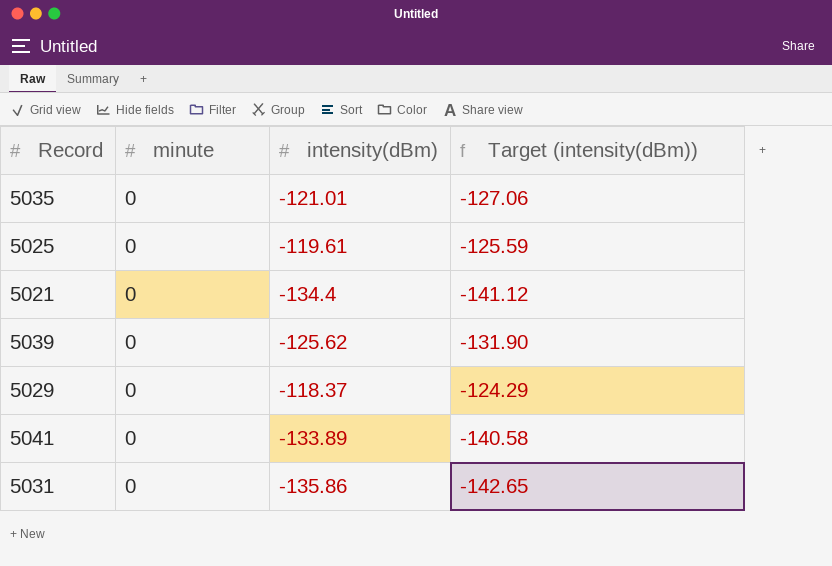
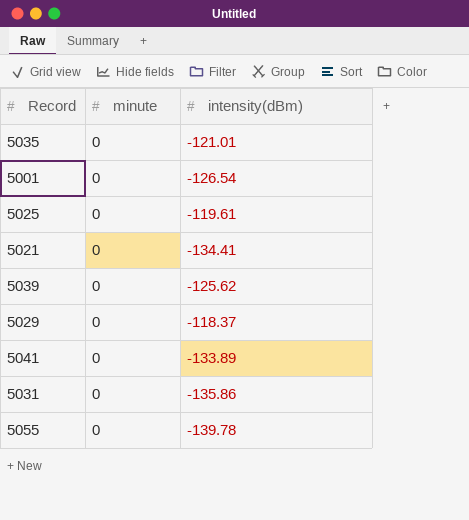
column Target (intensity(dBm)) | formula: [intensity(dBm)] * 1.05 -> none
row 5001: none -> 0 | -126.54
5021 | intensity(dBm): -134.4 -> -134.41
row 5055: none -> 0 | -139.78

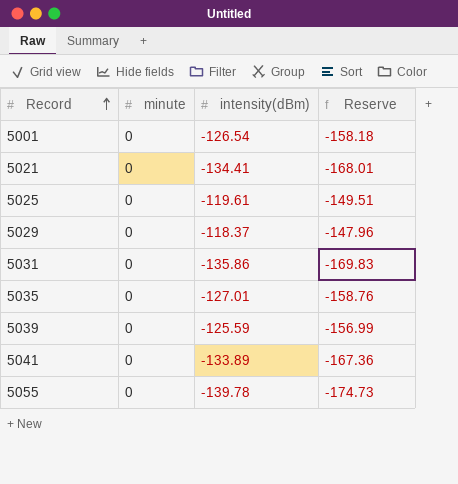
row order: none -> Record ascending
column Reserve | formula: none -> [intensity(dBm)] * 1.25
5035 | intensity(dBm): -121.01 -> -127.01
5039 | intensity(dBm): -125.62 -> -125.59

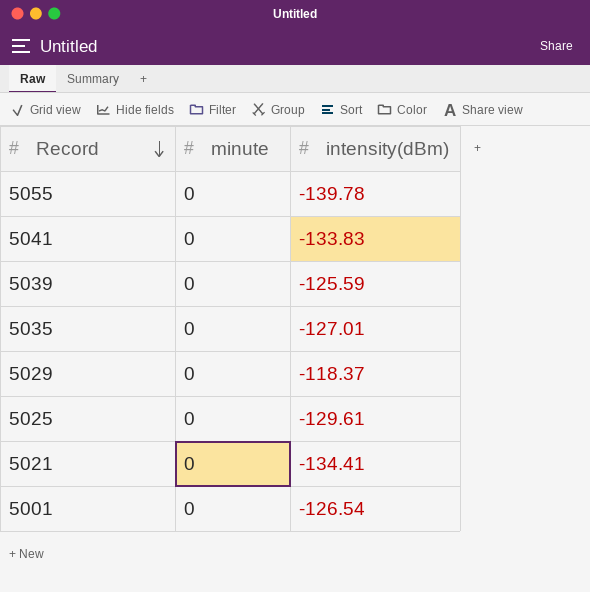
row order: Record ascending -> Record descending
column Reserve | formula: [intensity(dBm)] * 1.25 -> none
row 5031: 0 | -135.86 | -169.83 -> none
5041 | intensity(dBm): -133.89 -> -133.83
5025 | intensity(dBm): -119.61 -> -129.61

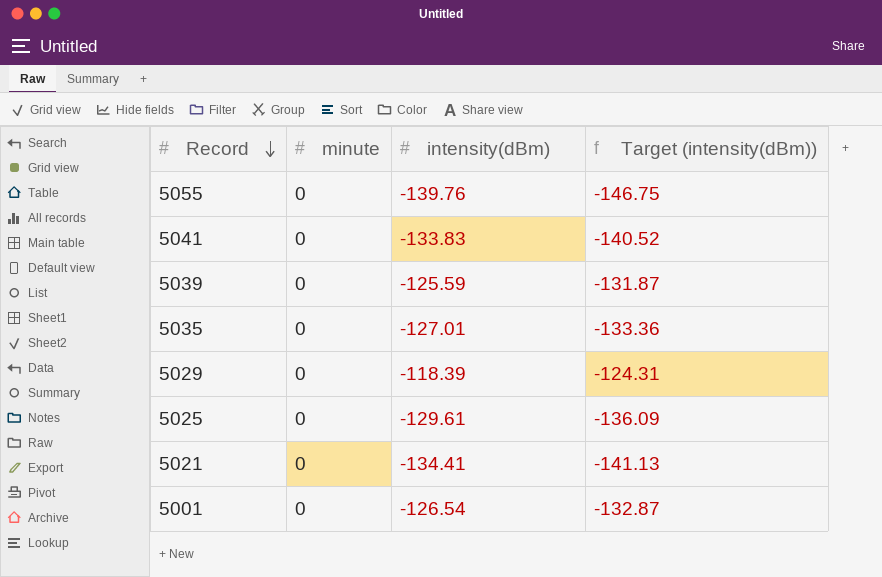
column Target (intensity(dBm)) | formula: none -> [intensity(dBm)] * 1.05
5055 | intensity(dBm): -139.78 -> -139.76
5029 | intensity(dBm): -118.37 -> -118.39

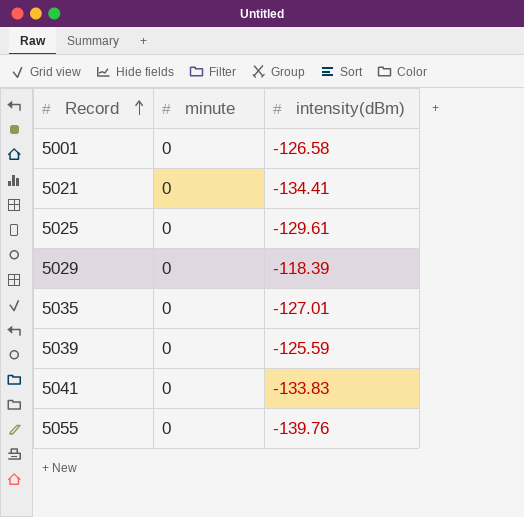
row order: Record descending -> Record ascending
column Target (intensity(dBm)) | formula: [intensity(dBm)] * 1.05 -> none
5001 | intensity(dBm): -126.54 -> -126.58

